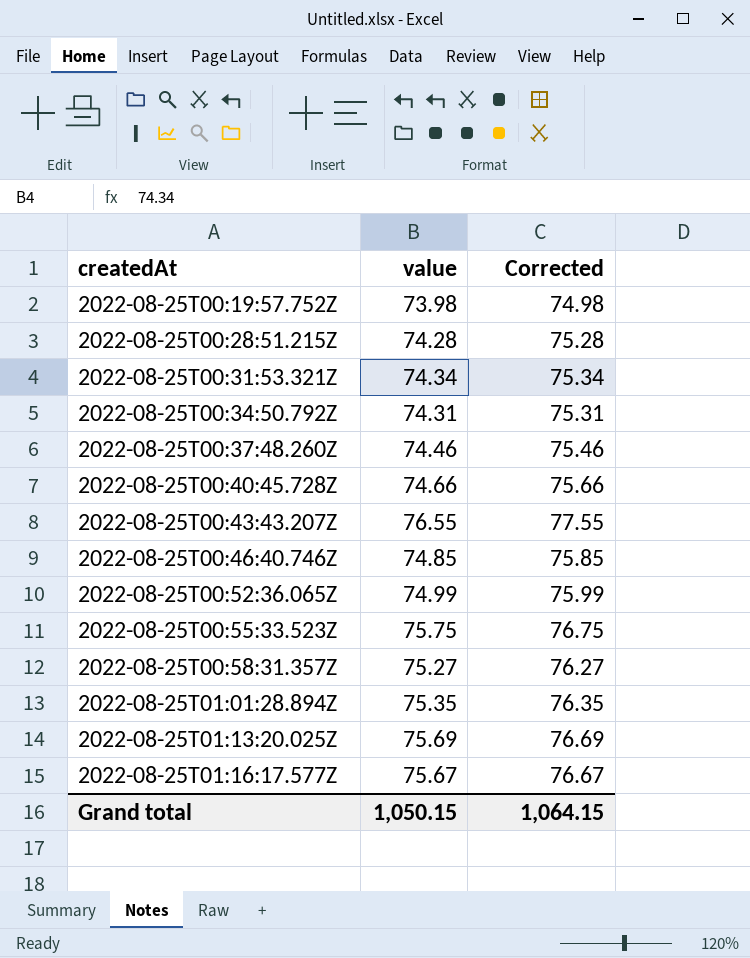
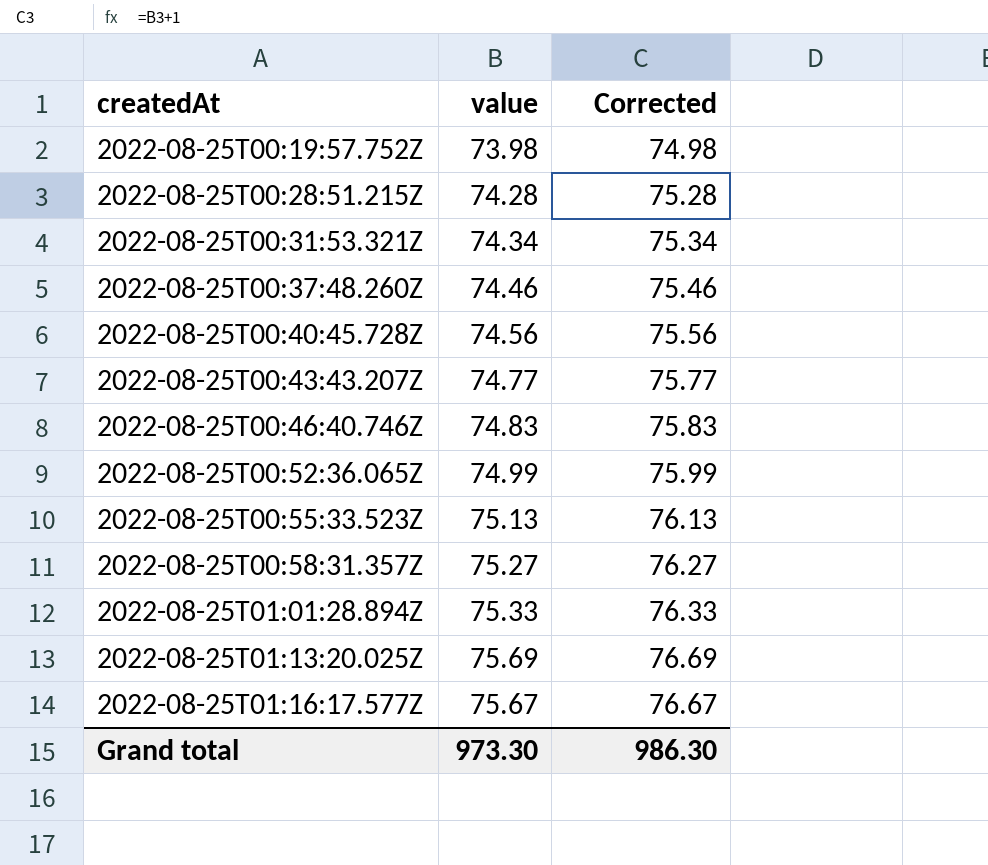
row 2022-08-25T00:34:50.792Z: 74.31 | 75.31 -> none
2022-08-25T00:40:45.728Z | value: 74.66 -> 74.56
2022-08-25T00:40:45.728Z | Corrected: 75.66 -> 75.56
2022-08-25T00:43:43.207Z | value: 76.55 -> 74.77
2022-08-25T00:43:43.207Z | Corrected: 77.55 -> 75.77
2022-08-25T00:46:40.746Z | value: 74.85 -> 74.83
2022-08-25T00:46:40.746Z | Corrected: 75.85 -> 75.83
2022-08-25T00:55:33.523Z | value: 75.75 -> 75.13
2022-08-25T00:55:33.523Z | Corrected: 76.75 -> 76.13
2022-08-25T01:01:28.894Z | value: 75.35 -> 75.33
2022-08-25T01:01:28.894Z | Corrected: 76.35 -> 76.33
Grand total | value: 1,050.15 -> 973.30
Grand total | Corrected: 1,064.15 -> 986.30

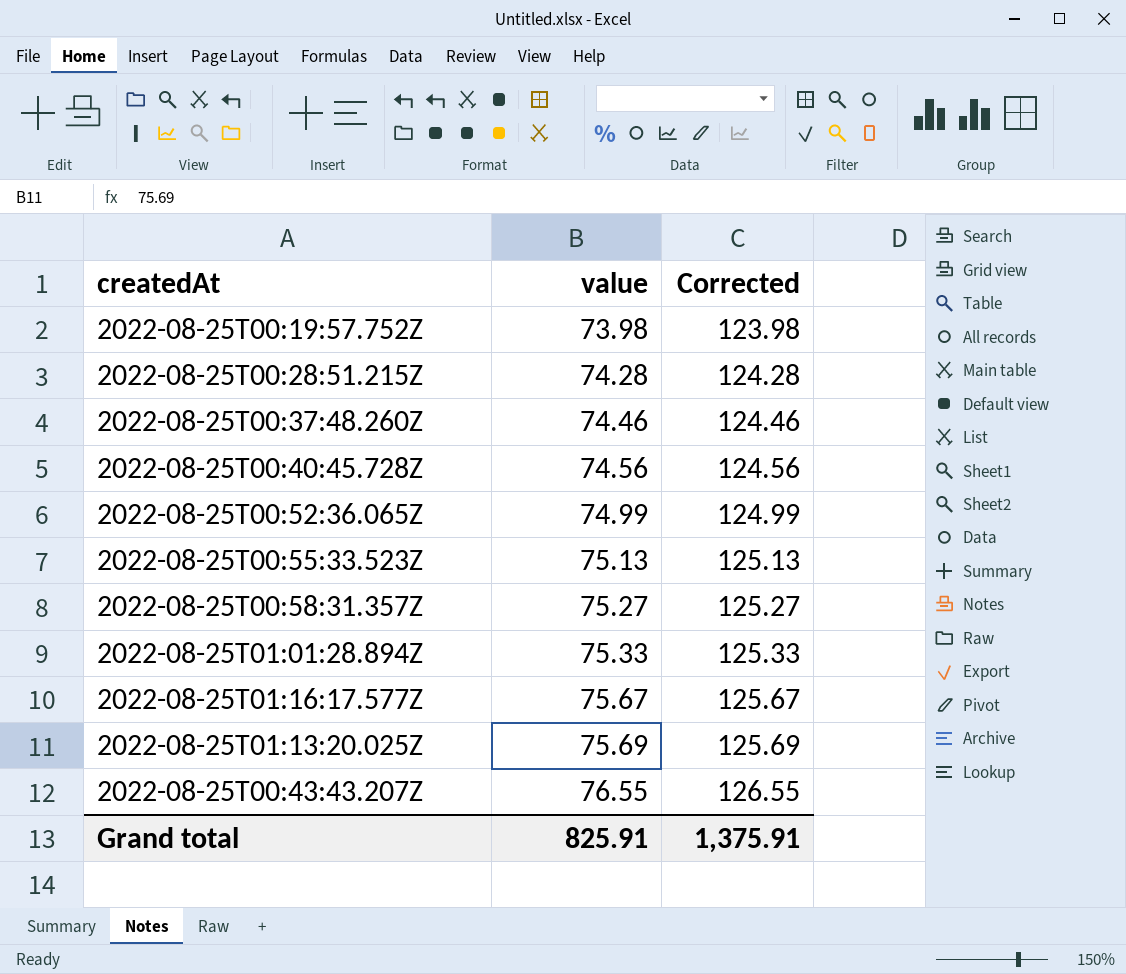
row order: createdAt ascending -> value ascending
column Corrected | formula: [value] + 1 -> [value] + 50
row 2022-08-25T00:31:53.321Z: 74.34 | 75.34 -> none
row 2022-08-25T00:46:40.746Z: 74.83 | 75.83 -> none
2022-08-25T00:43:43.207Z | value: 74.77 -> 76.55
Grand total | value: 973.30 -> 825.91
Grand total | Corrected: 986.30 -> 1,375.91

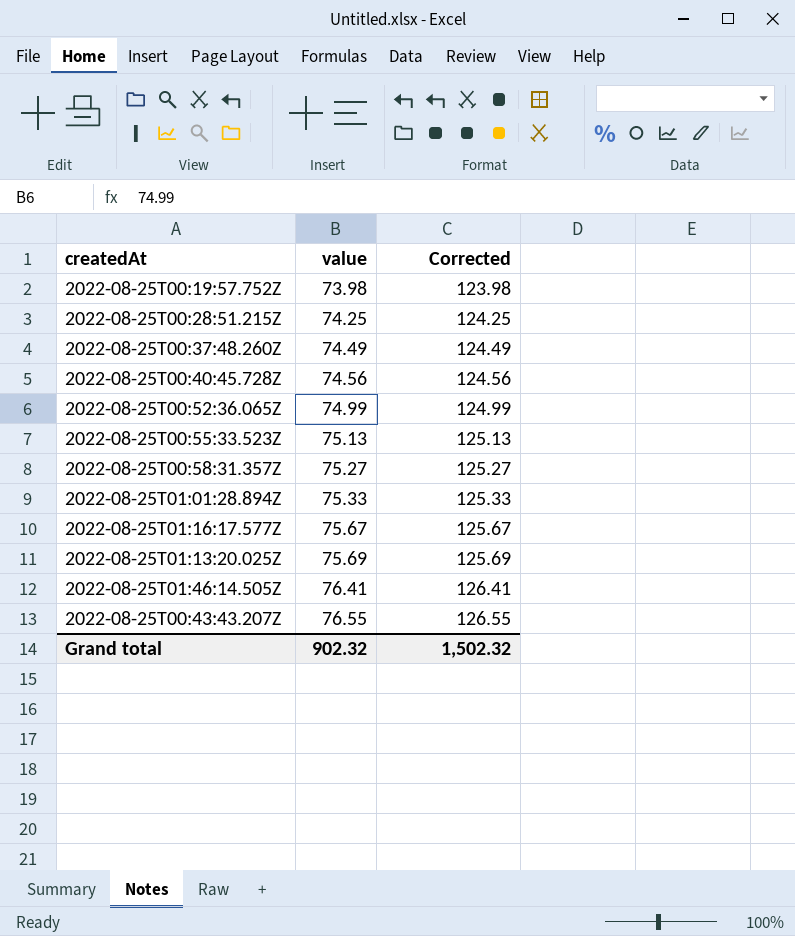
2022-08-25T00:28:51.215Z | value: 74.28 -> 74.25
2022-08-25T00:28:51.215Z | Corrected: 124.28 -> 124.25
2022-08-25T00:37:48.260Z | value: 74.46 -> 74.49
2022-08-25T00:37:48.260Z | Corrected: 124.46 -> 124.49
row 2022-08-25T01:46:14.505Z: none -> 76.41 | 126.41
Grand total | value: 825.91 -> 902.32
Grand total | Corrected: 1,375.91 -> 1,502.32

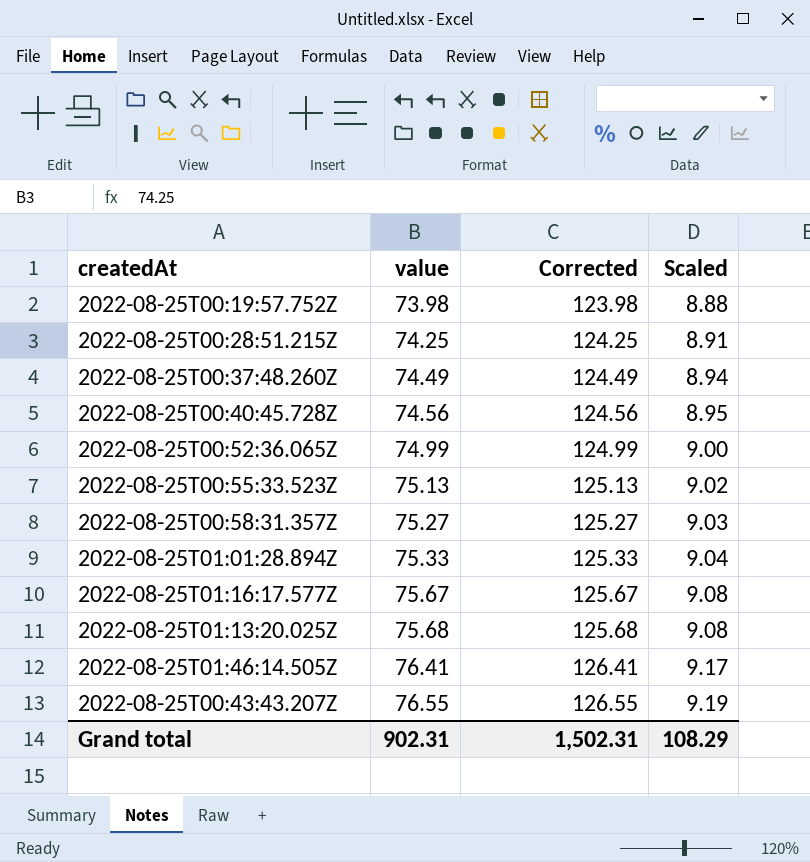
column Scaled | formula: none -> [value] * 0.12
2022-08-25T01:13:20.025Z | value: 75.69 -> 75.68
2022-08-25T01:13:20.025Z | Corrected: 125.69 -> 125.68
Grand total | value: 902.32 -> 902.31
Grand total | Corrected: 1,502.32 -> 1,502.31

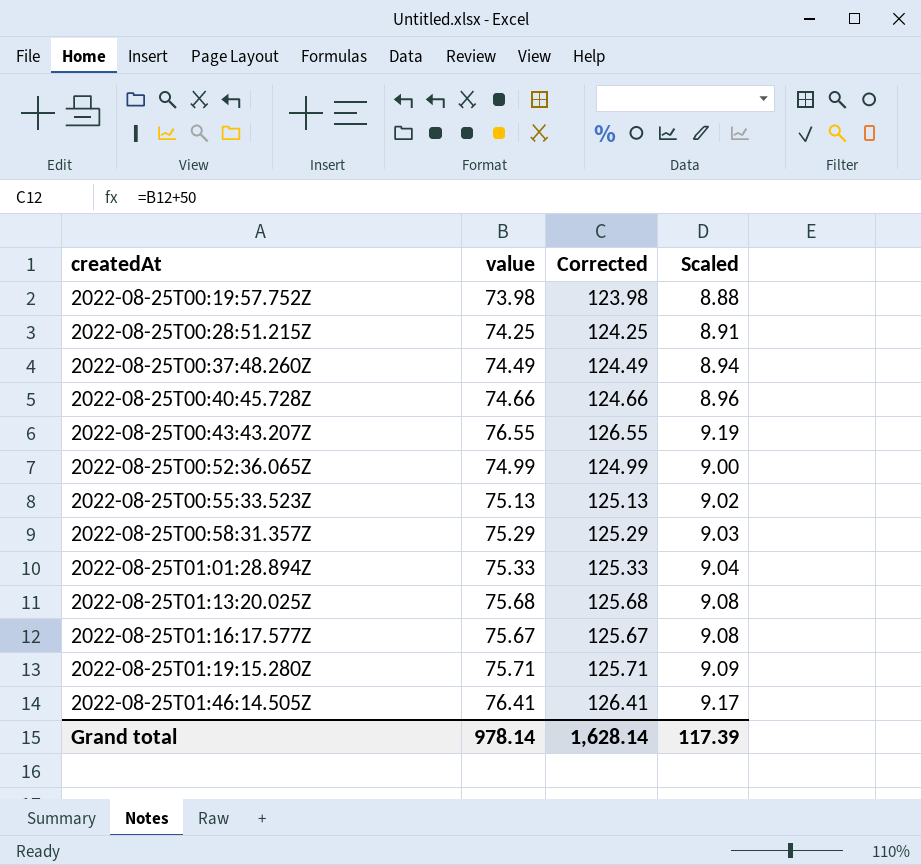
row order: value ascending -> createdAt ascending
2022-08-25T00:40:45.728Z | value: 74.56 -> 74.66
2022-08-25T00:40:45.728Z | Corrected: 124.56 -> 124.66
2022-08-25T00:40:45.728Z | Scaled: 8.95 -> 8.96
2022-08-25T00:58:31.357Z | value: 75.27 -> 75.29
2022-08-25T00:58:31.357Z | Corrected: 125.27 -> 125.29
row 2022-08-25T01:19:15.280Z: none -> 75.71 | 125.71 | 9.09
Grand total | value: 902.31 -> 978.14
Grand total | Corrected: 1,502.31 -> 1,628.14
Grand total | Scaled: 108.29 -> 117.39

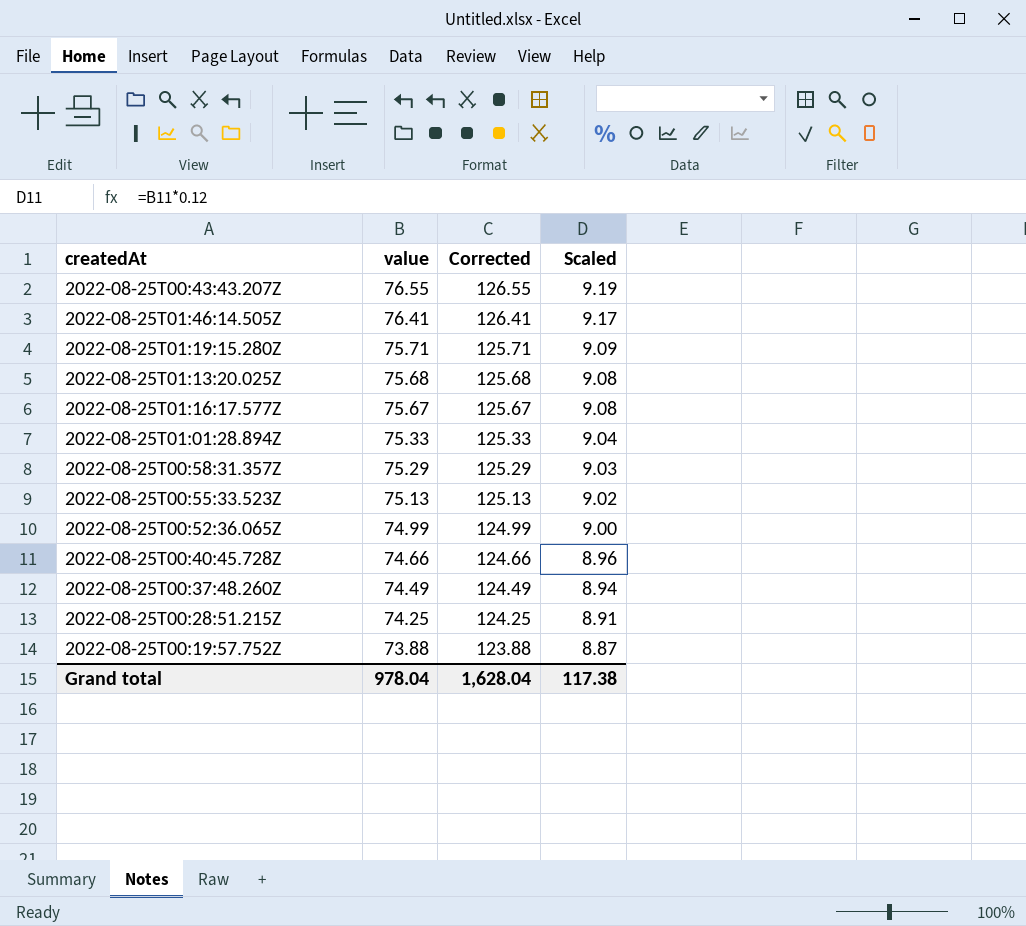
row order: createdAt ascending -> value descending
2022-08-25T00:19:57.752Z | value: 73.98 -> 73.88
2022-08-25T00:19:57.752Z | Corrected: 123.98 -> 123.88
2022-08-25T00:19:57.752Z | Scaled: 8.88 -> 8.87
Grand total | value: 978.14 -> 978.04
Grand total | Corrected: 1,628.14 -> 1,628.04
Grand total | Scaled: 117.39 -> 117.38

